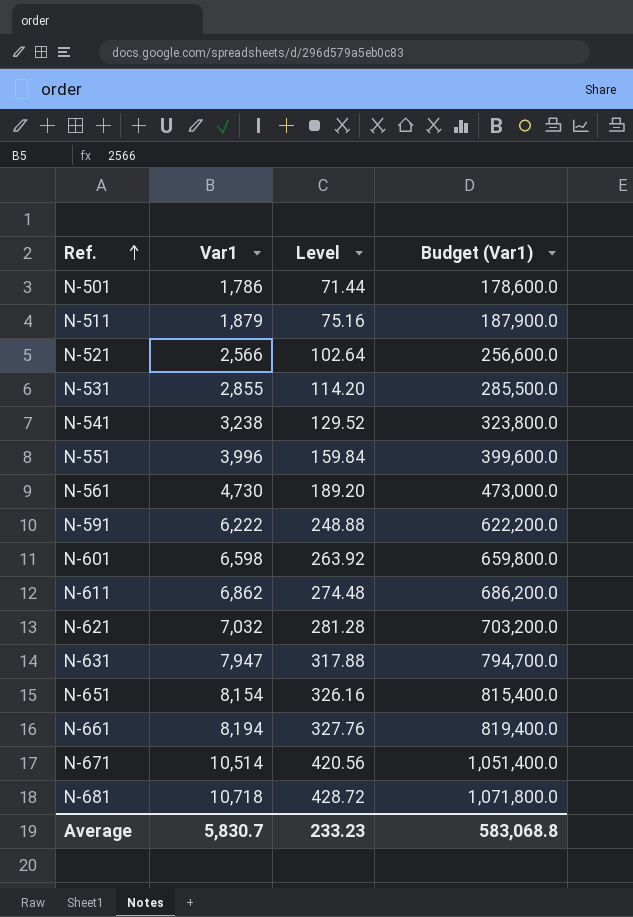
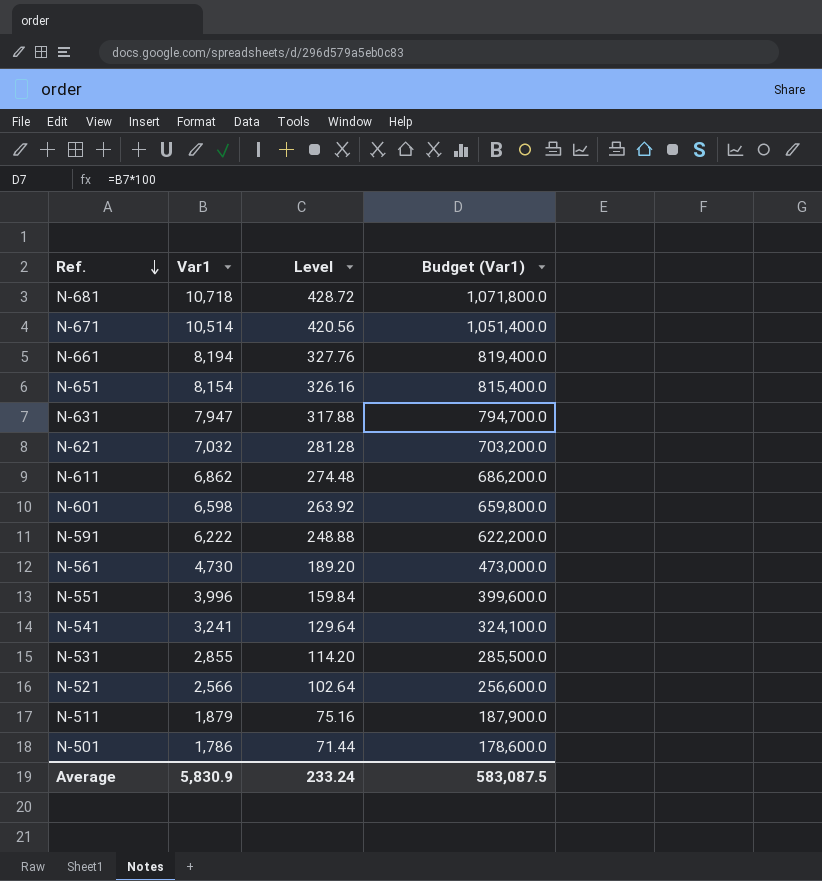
row order: Ref. ascending -> Ref. descending
N-541 | Var1: 3,238 -> 3,241
N-541 | Level: 129.52 -> 129.64
N-541 | Budget (Var1): 323,800.0 -> 324,100.0
Average | Var1: 5,830.7 -> 5,830.9
Average | Level: 233.23 -> 233.24
Average | Budget (Var1): 583,068.8 -> 583,087.5

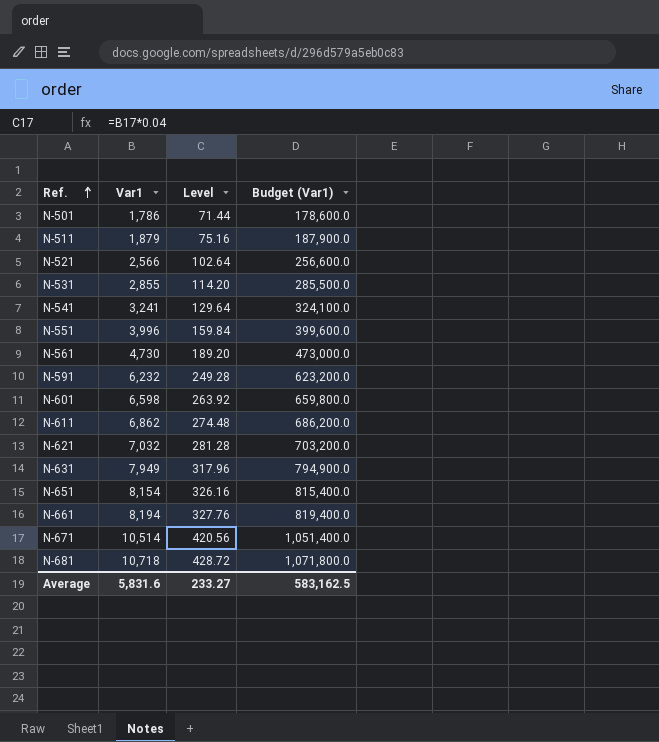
row order: Ref. descending -> Ref. ascending
N-591 | Var1: 6,222 -> 6,232
N-591 | Level: 248.88 -> 249.28
N-591 | Budget (Var1): 622,200.0 -> 623,200.0
N-631 | Var1: 7,947 -> 7,949
N-631 | Level: 317.88 -> 317.96
N-631 | Budget (Var1): 794,700.0 -> 794,900.0
Average | Var1: 5,830.9 -> 5,831.6
Average | Level: 233.24 -> 233.27
Average | Budget (Var1): 583,087.5 -> 583,162.5

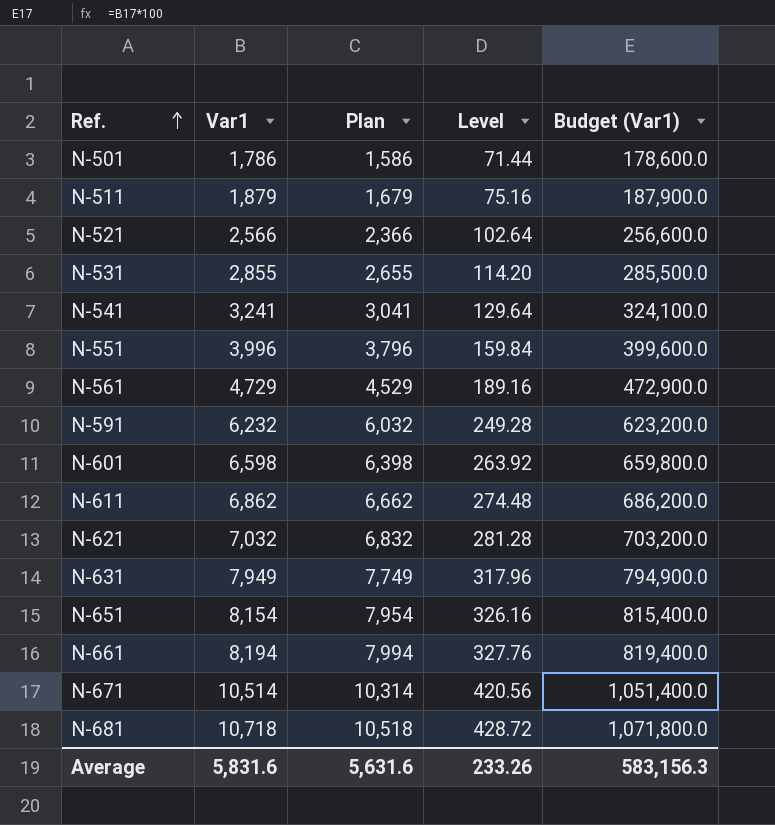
column Plan | formula: none -> [Var1] - 200
N-561 | Var1: 4,730 -> 4,729
N-561 | Level: 189.20 -> 189.16
N-561 | Budget (Var1): 473,000.0 -> 472,900.0
Average | Level: 233.27 -> 233.26
Average | Budget (Var1): 583,162.5 -> 583,156.3

